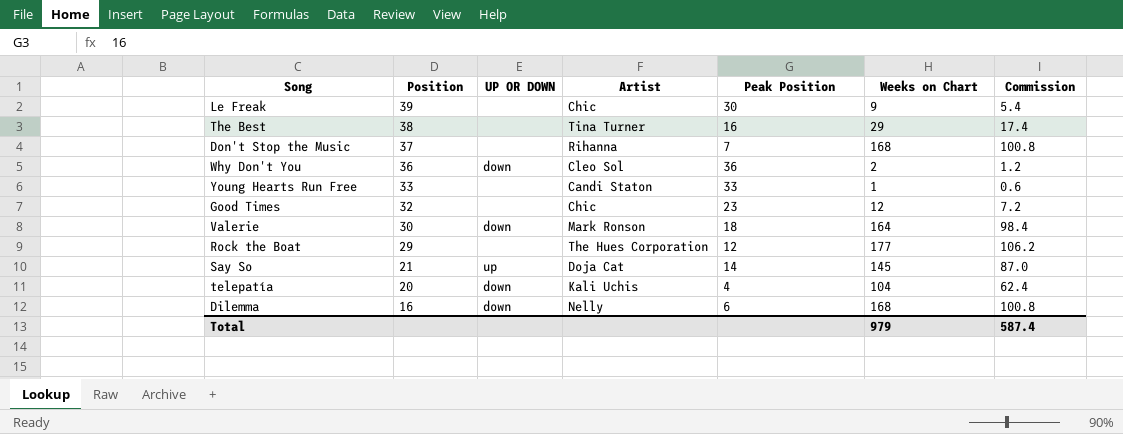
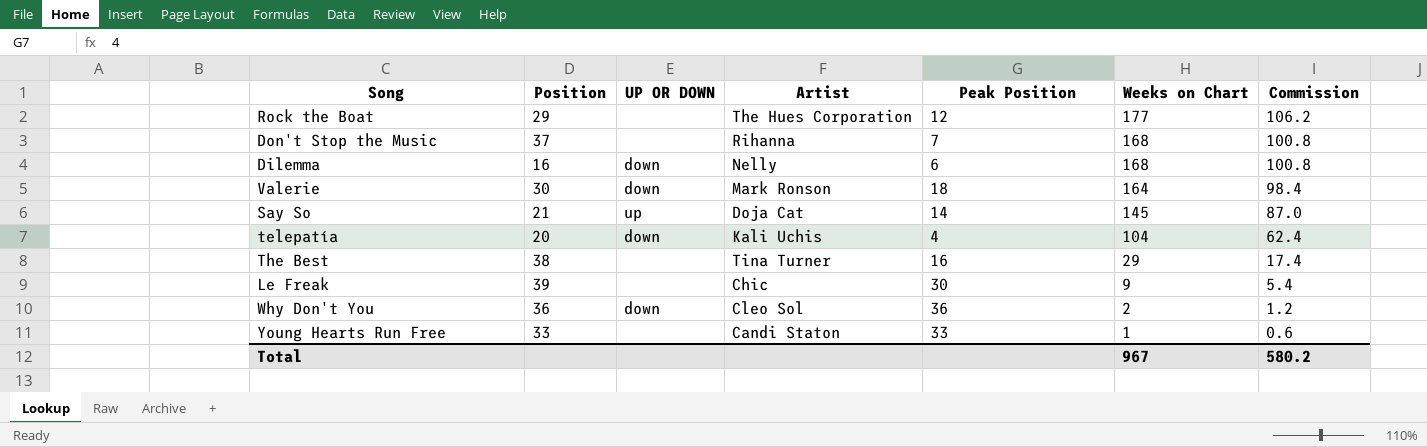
row order: Position descending -> Weeks on Chart descending
row Good Times: 32 | none | Chic | 23 | 12 | 7.2 -> none
Total | Weeks on Chart: 979 -> 967
Total | Commission: 587.4 -> 580.2

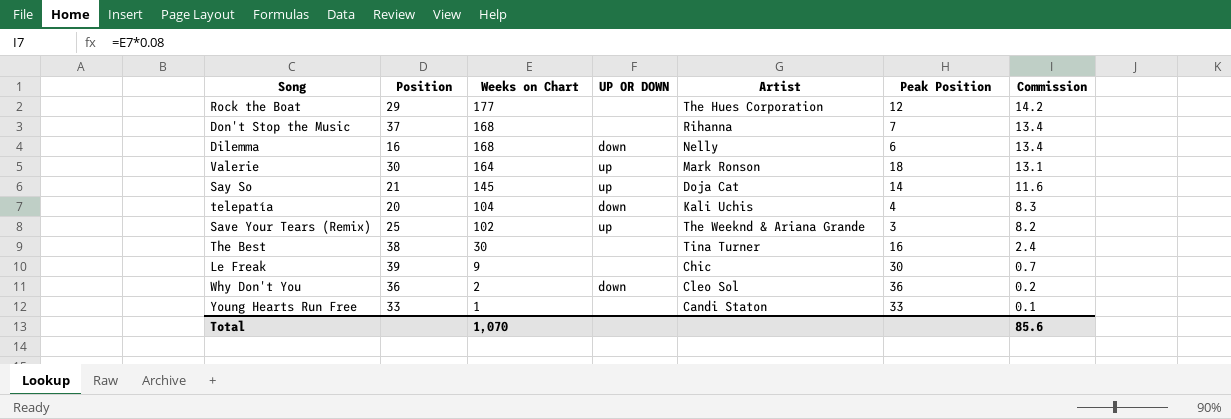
column Weeks on Chart | position: 6 -> 3
column Commission | formula: [Weeks on Chart] * 0.6 -> [Weeks on Chart] * 0.08
Valerie | UP OR DOWN: down -> up
row Save Your Tears (Remix): none -> 25 | 102 | up | The Weeknd & Ariana Grande | 3 | 8.2
The Best | Weeks on Chart: 29 -> 30
Total | Weeks on Chart: 967 -> 1,070
Total | Commission: 580.2 -> 85.6

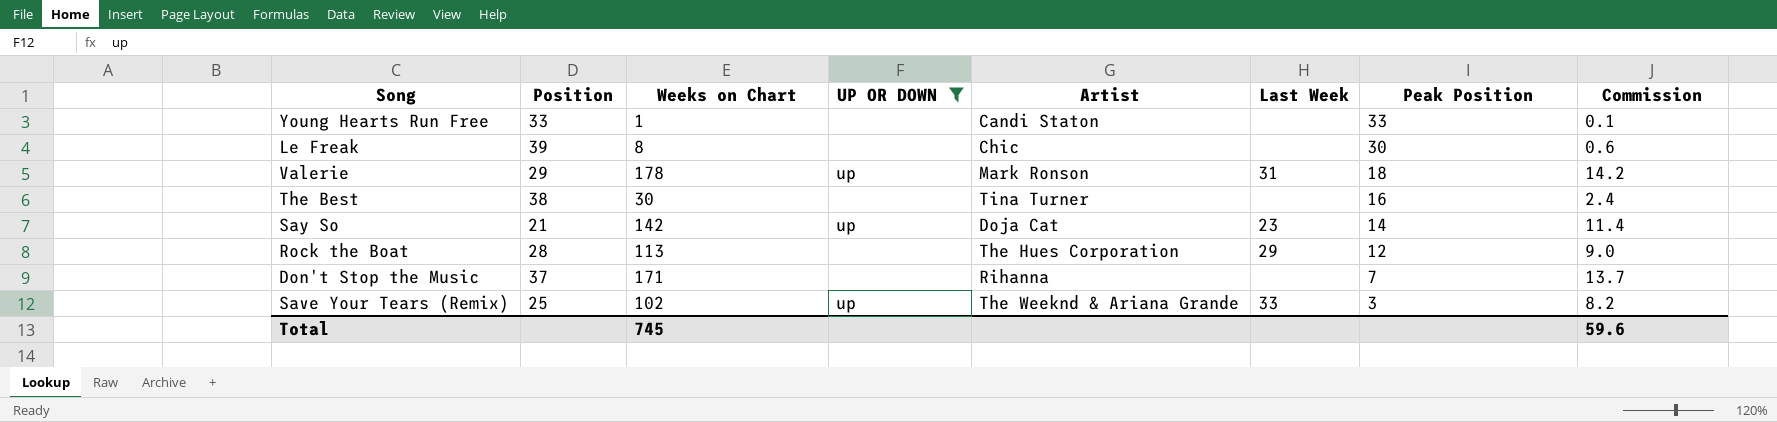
filter: none -> UP OR DOWN != down
row order: Weeks on Chart descending -> Peak Position descending
column Last Week | position: none -> 6
Le Freak | Weeks on Chart: 9 -> 8
Le Freak | Commission: 0.7 -> 0.6
Valerie | Position: 30 -> 29
Valerie | Weeks on Chart: 164 -> 178
Valerie | Commission: 13.1 -> 14.2
Say So | Weeks on Chart: 145 -> 142
Say So | Commission: 11.6 -> 11.4
Rock the Boat | Position: 29 -> 28
Rock the Boat | Weeks on Chart: 177 -> 113
Rock the Boat | Commission: 14.2 -> 9.0
Don't Stop the Music | Weeks on Chart: 168 -> 171
Don't Stop the Music | Commission: 13.4 -> 13.7
Total | Weeks on Chart: 1,070 -> 745
Total | Commission: 85.6 -> 59.6

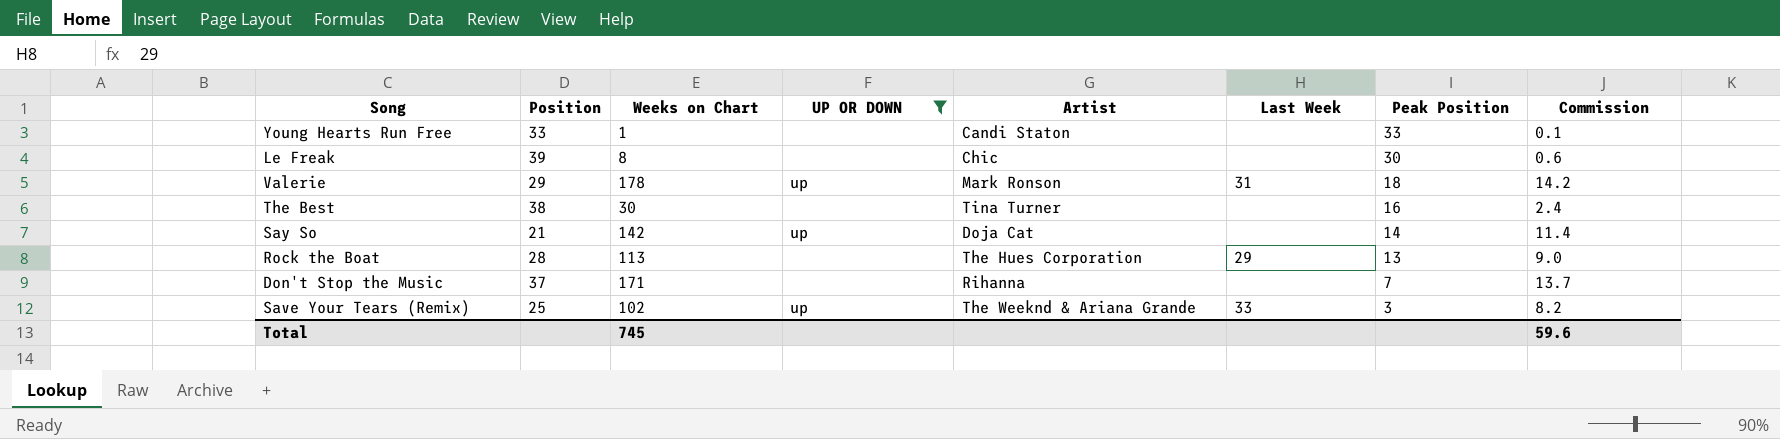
Say So | Last Week: 23 -> none
Rock the Boat | Peak Position: 12 -> 13

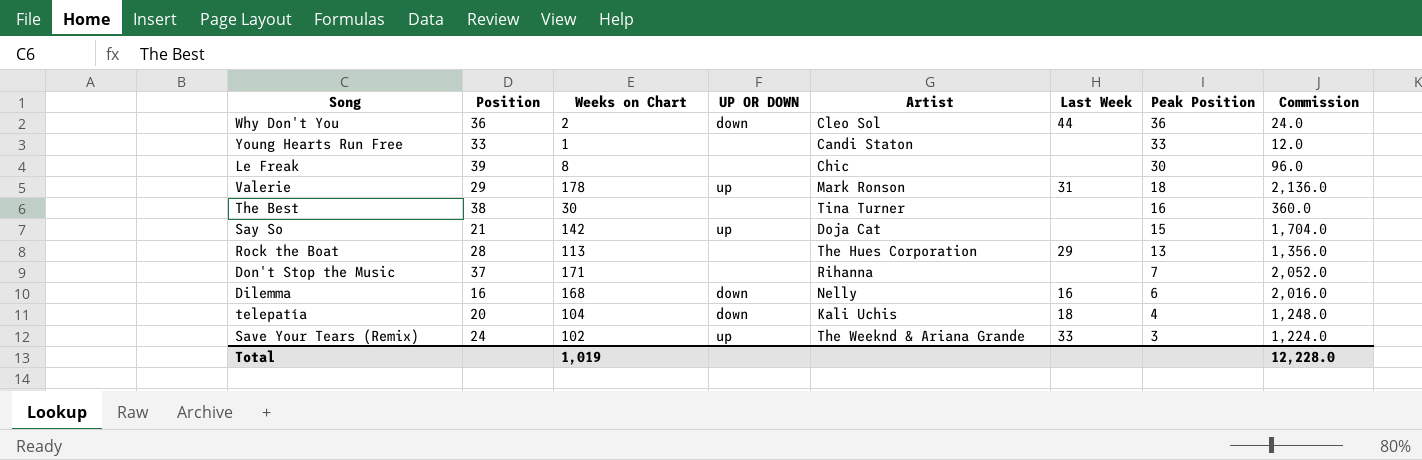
filter: UP OR DOWN != down -> none
column Commission | formula: [Weeks on Chart] * 0.08 -> [Weeks on Chart] * 12
Say So | Peak Position: 14 -> 15
Save Your Tears (Remix) | Position: 25 -> 24
Total | Weeks on Chart: 745 -> 1,019
Total | Commission: 59.6 -> 12,228.0

